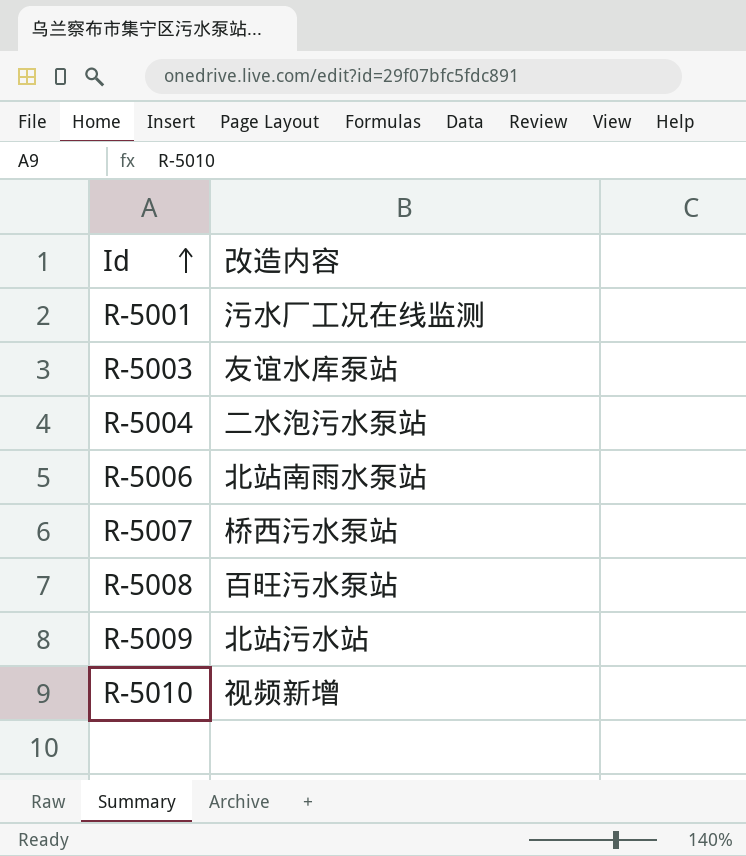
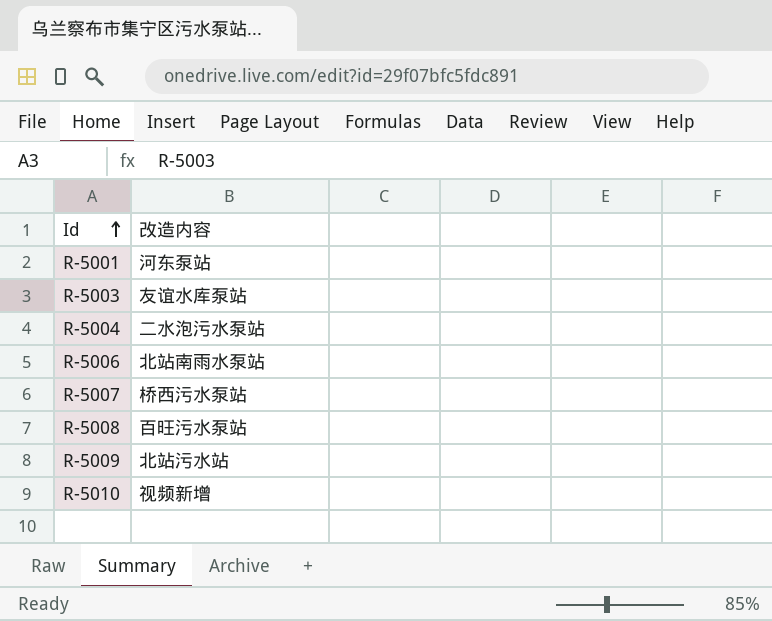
R-5001 | 改造内容: 污水厂工况在线监测 -> 河东泵站

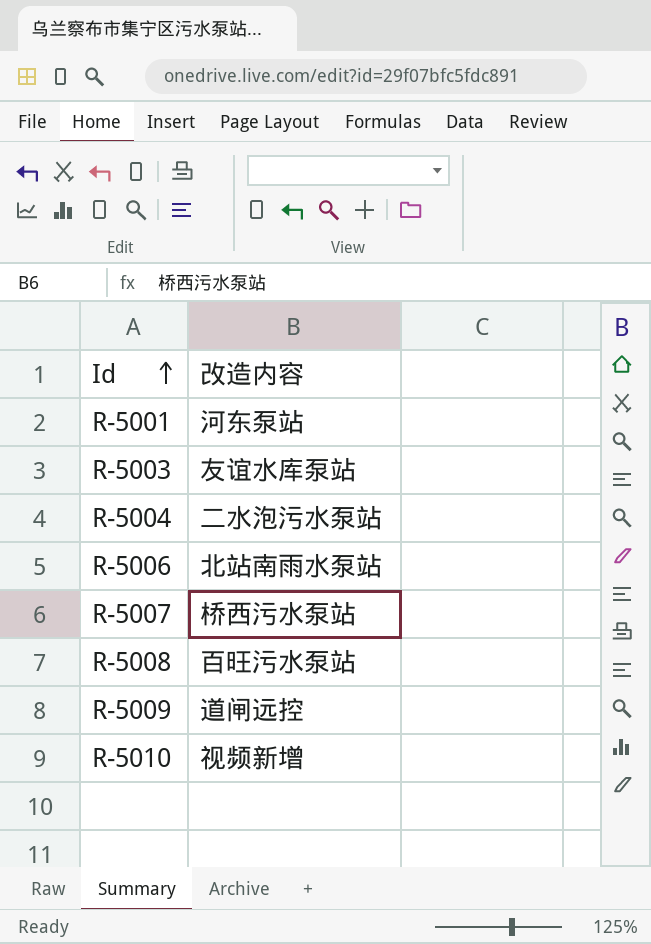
R-5009 | 改造内容: 北站污水站 -> 道闸远控

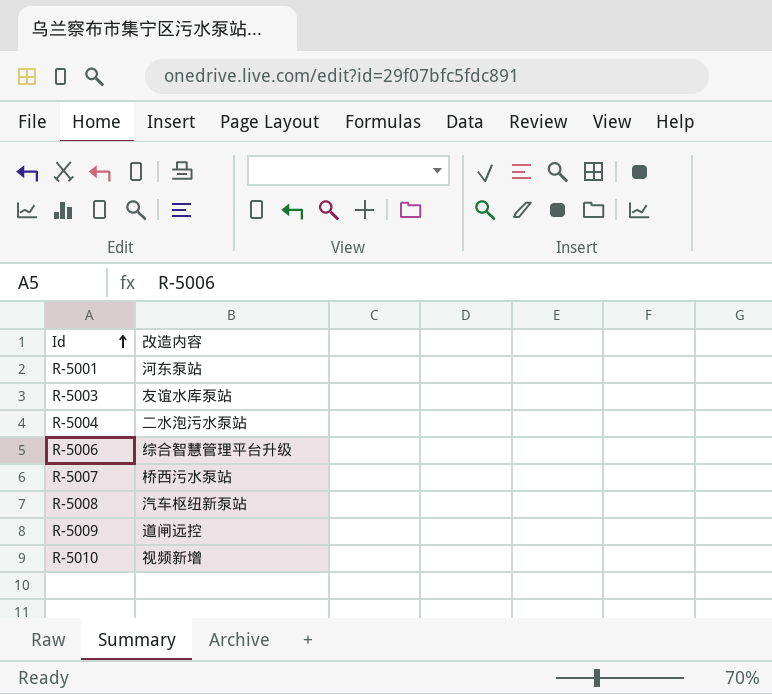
R-5006 | 改造内容: 北站南雨水泵站 -> 综合智慧管理平台升级
R-5008 | 改造内容: 百旺污水泵站 -> 汽车枢纽新泵站

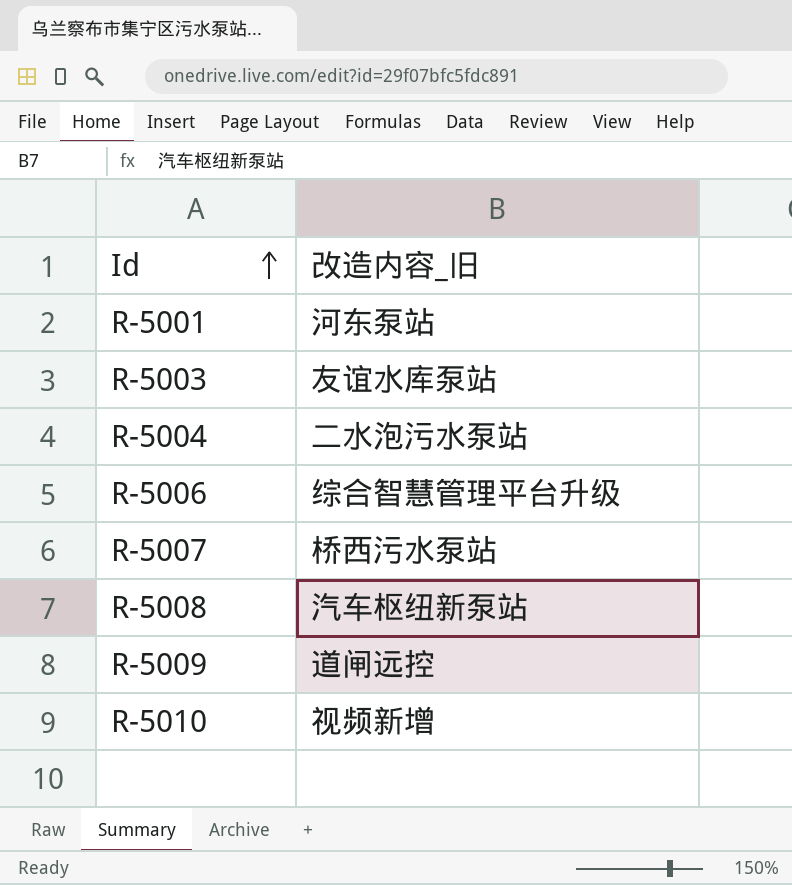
column name: 改造内容 -> 改造内容_旧

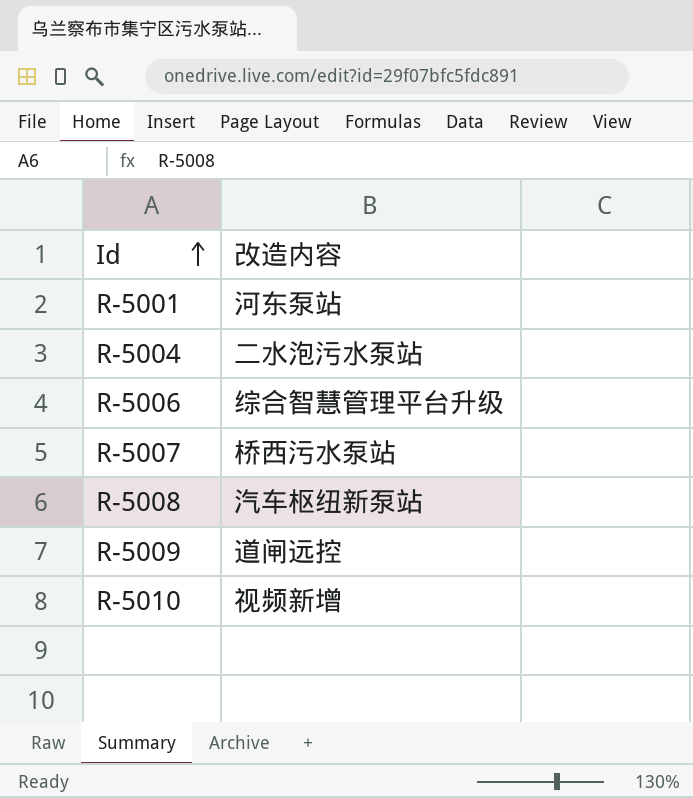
column name: 改造内容_旧 -> 改造内容
row R-5003: 友谊水库泵站 -> none

